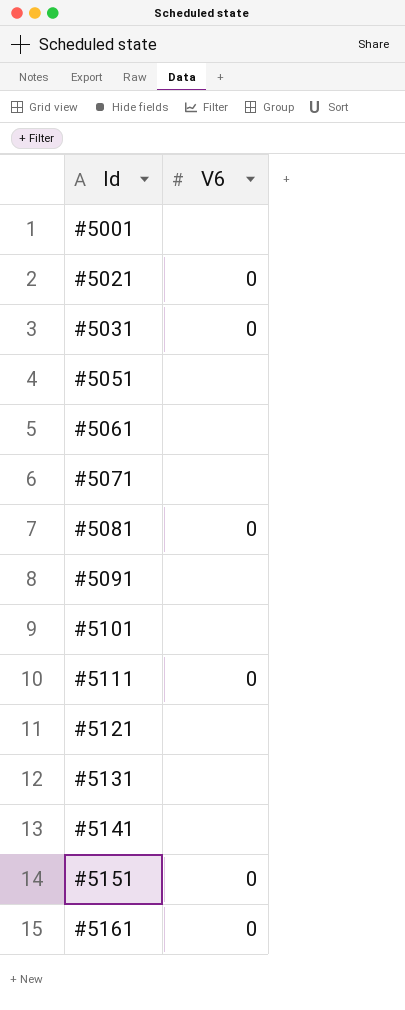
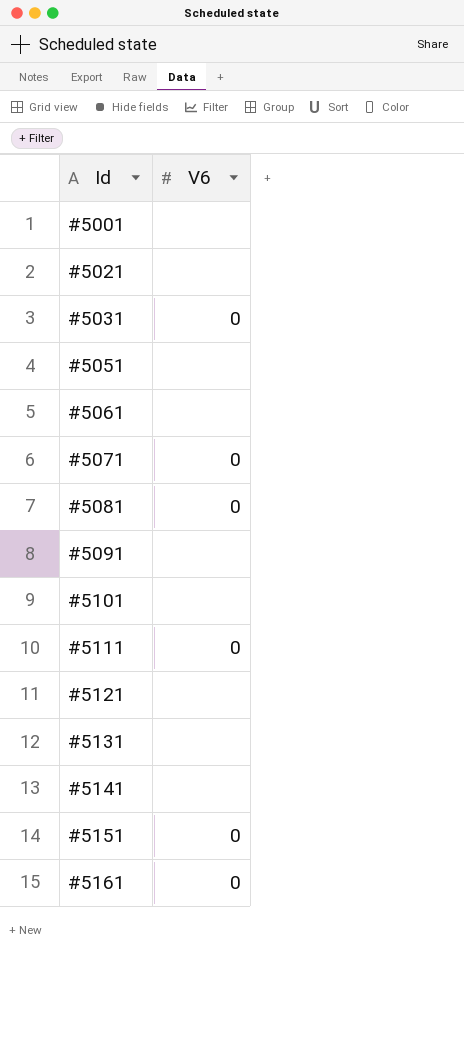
#5021 | V6: 0 -> none
#5071 | V6: none -> 0

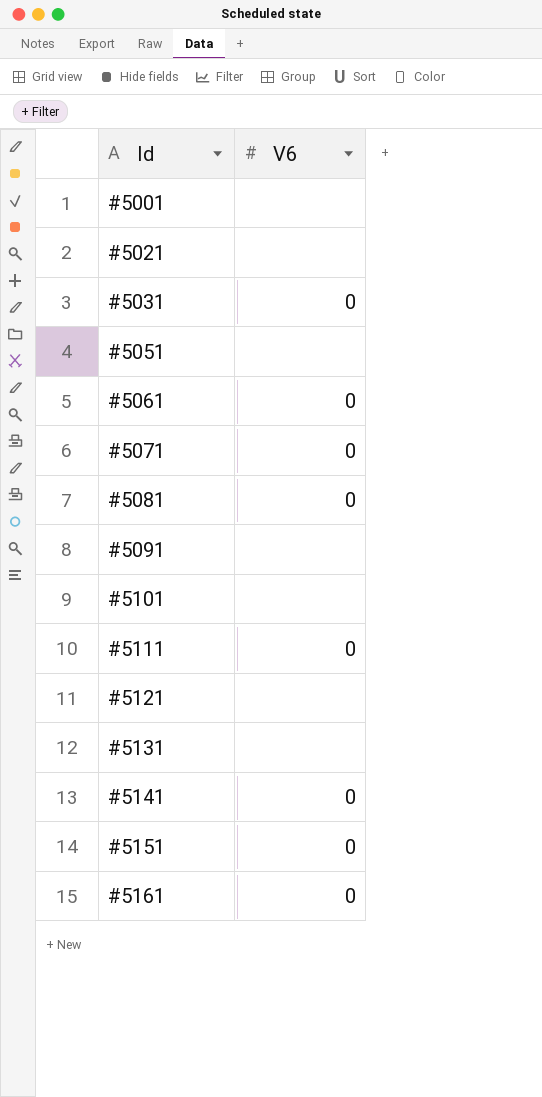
#5061 | V6: none -> 0
#5141 | V6: none -> 0

